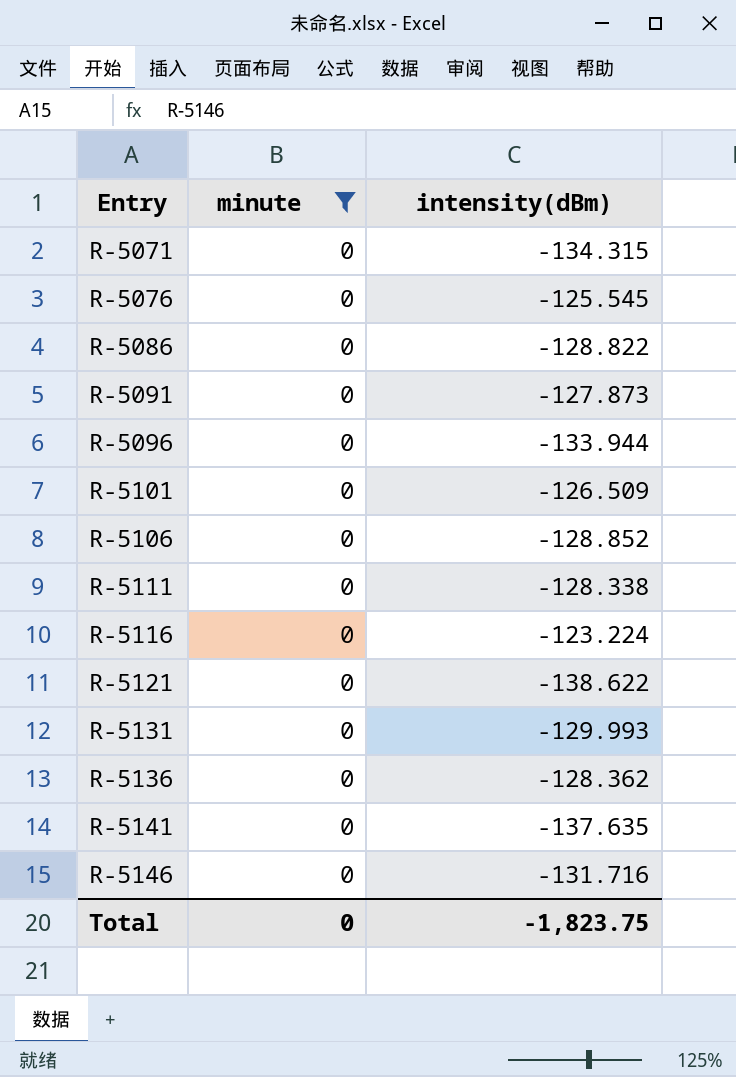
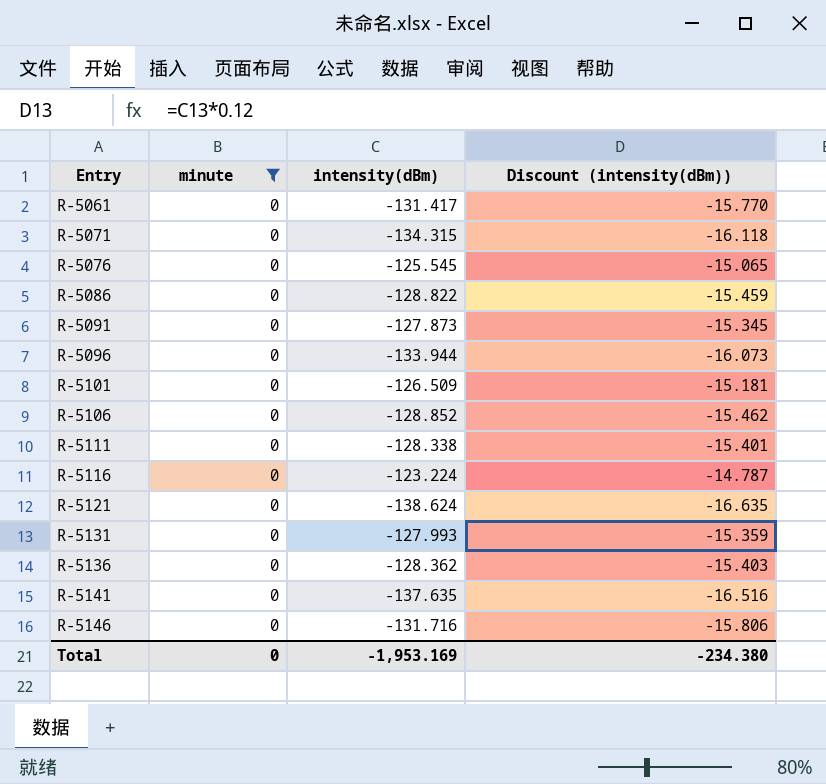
column Discount (intensity(dBm)) | formula: none -> [intensity(dBm)] * 0.12
row R-5061: none -> 0 | -131.417 | -15.770
R-5121 | intensity(dBm): -138.622 -> -138.624
R-5131 | intensity(dBm): -129.993 -> -127.993
Total | intensity(dBm): -1,823.75 -> -1,953.169

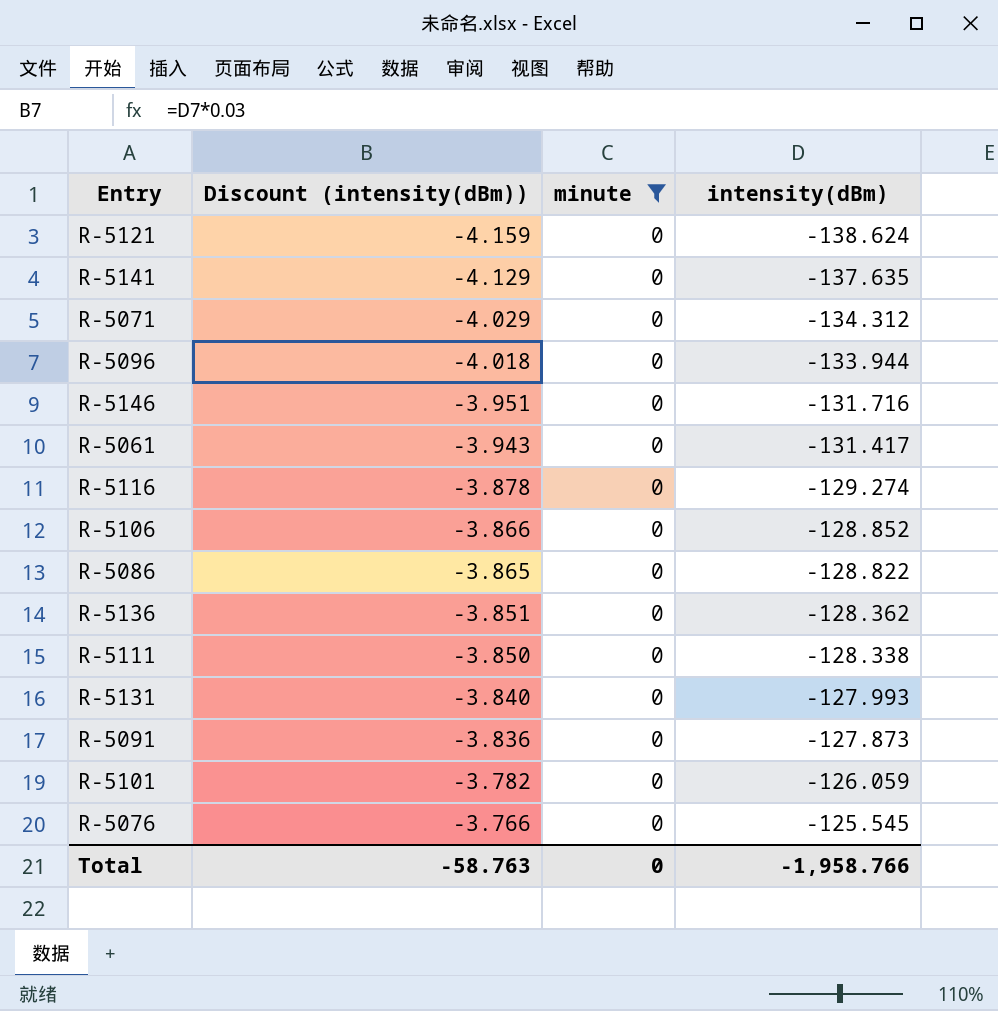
row order: Entry ascending -> Discount (intensity(dBm)) ascending
column Discount (intensity(dBm)) | formula: [intensity(dBm)] * 0.12 -> [intensity(dBm)] * 0.03
column Discount (intensity(dBm)) | position: 4 -> 2
R-5071 | intensity(dBm): -134.315 -> -134.312
R-5116 | intensity(dBm): -123.224 -> -129.274
R-5101 | intensity(dBm): -126.509 -> -126.059
Total | Discount (intensity(dBm)): -234.380 -> -58.763
Total | intensity(dBm): -1,953.169 -> -1,958.766

